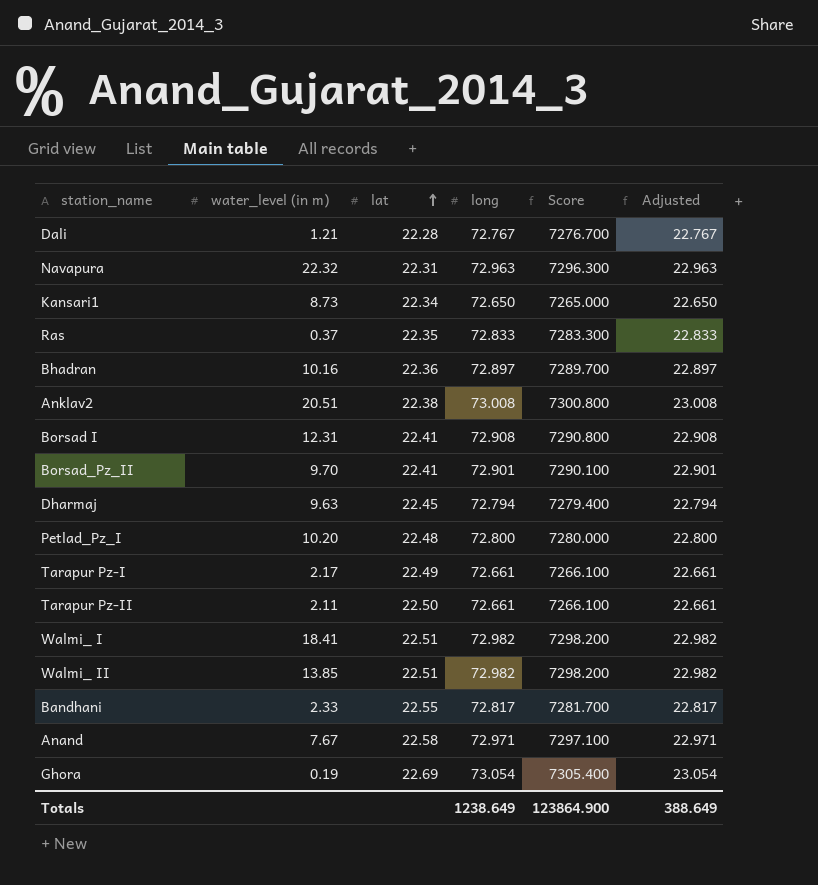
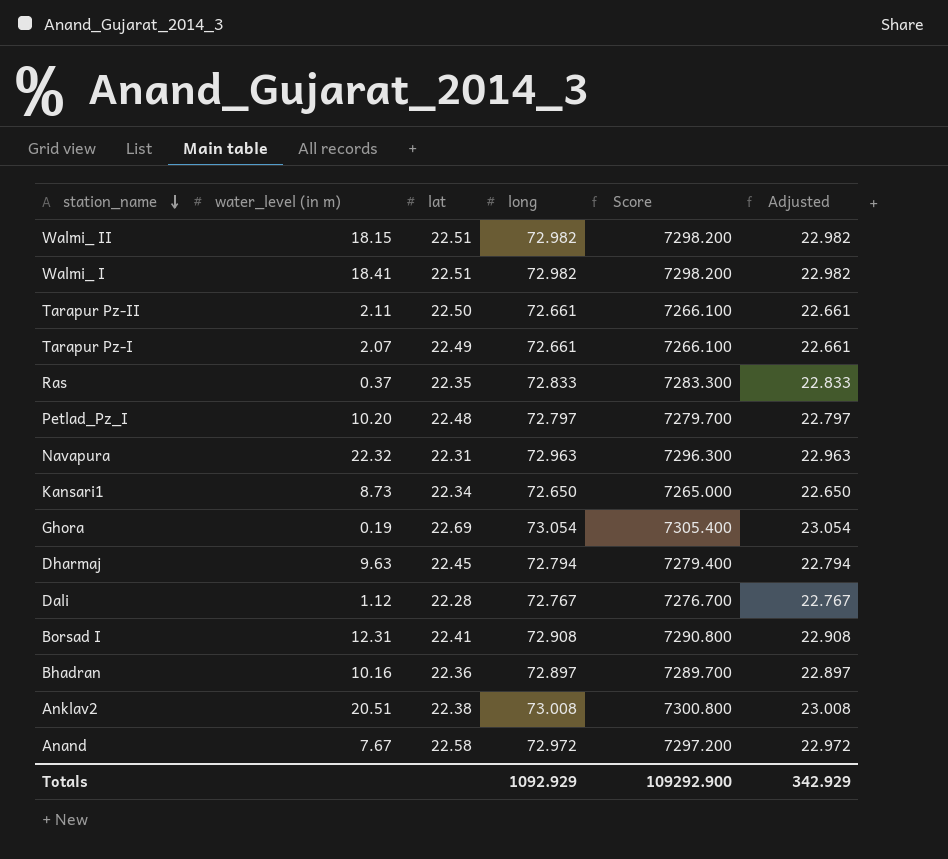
row order: lat ascending -> station_name descending
row Borsad_Pz_II: 9.70 | 22.41 | 72.901 | 7290.100 | 22.901 -> none
row Bandhani: 2.33 | 22.55 | 72.817 | 7281.700 | 22.817 -> none
Walmi_ II | water_level (in m): 13.85 -> 18.15
Tarapur Pz-I | water_level (in m): 2.17 -> 2.07
Petlad_Pz_I | long: 72.800 -> 72.797
Petlad_Pz_I | Score: 7280.000 -> 7279.700
Petlad_Pz_I | Adjusted: 22.800 -> 22.797
Dali | water_level (in m): 1.21 -> 1.12
Anand | long: 72.971 -> 72.972
Anand | Score: 7297.100 -> 7297.200
Anand | Adjusted: 22.971 -> 22.972
Totals | long: 1238.649 -> 1092.929
Totals | Score: 123864.900 -> 109292.900
Totals | Adjusted: 388.649 -> 342.929

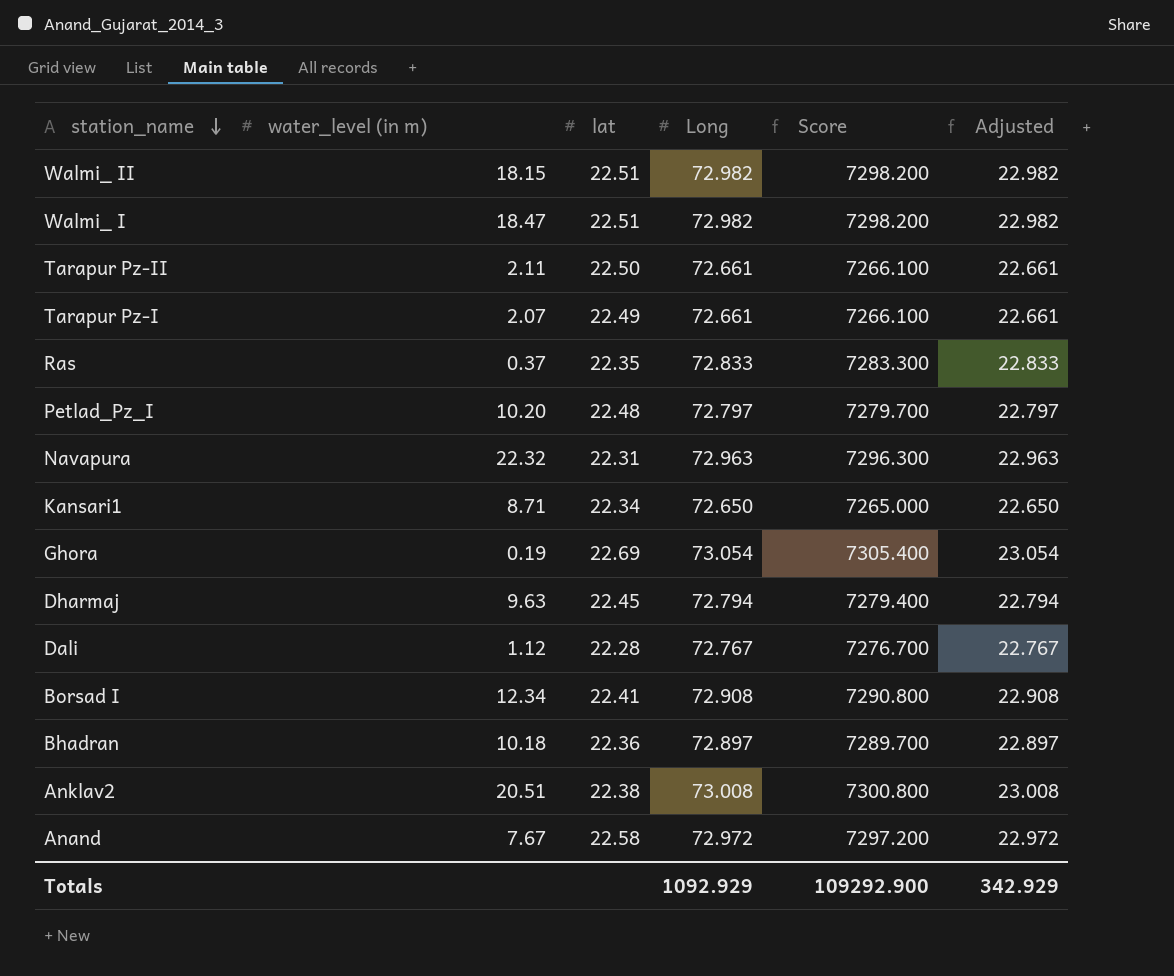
column name: long -> Long
Walmi_ I | water_level (in m): 18.41 -> 18.47
Kansari1 | water_level (in m): 8.73 -> 8.71
Borsad I | water_level (in m): 12.31 -> 12.34
Bhadran | water_level (in m): 10.16 -> 10.18

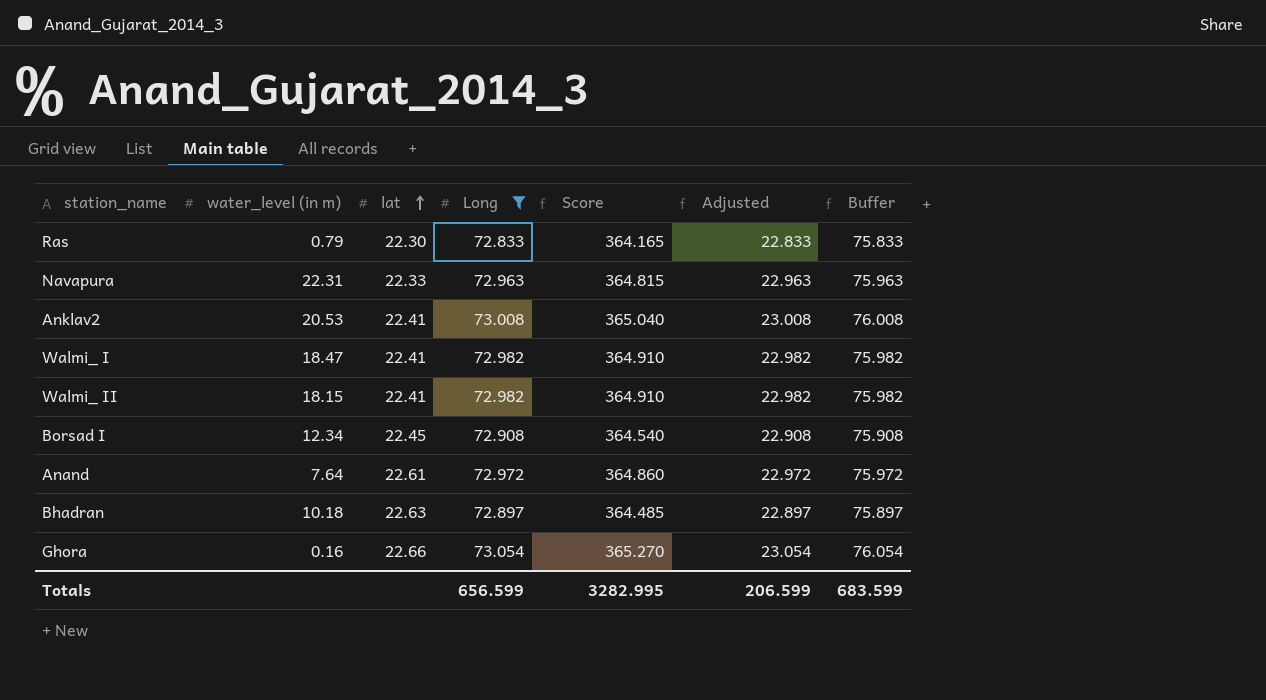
filter: none -> Long >= 72.833
row order: station_name descending -> lat ascending
column Score | formula: [Long] * 100 -> [Long] * 5
column Buffer | formula: none -> [Long] + 3
Ras | water_level (in m): 0.37 -> 0.79
Ras | lat: 22.35 -> 22.30
Navapura | water_level (in m): 22.32 -> 22.31
Navapura | lat: 22.31 -> 22.33
Anklav2 | water_level (in m): 20.51 -> 20.53
Anklav2 | lat: 22.38 -> 22.41
Walmi_ I | lat: 22.51 -> 22.41
Walmi_ II | lat: 22.51 -> 22.41
Borsad I | lat: 22.41 -> 22.45
Anand | water_level (in m): 7.67 -> 7.64
Anand | lat: 22.58 -> 22.61
Bhadran | lat: 22.36 -> 22.63
Ghora | water_level (in m): 0.19 -> 0.16
Ghora | lat: 22.69 -> 22.66
Totals | Long: 1092.929 -> 656.599
Totals | Score: 109292.900 -> 3282.995
Totals | Adjusted: 342.929 -> 206.599

